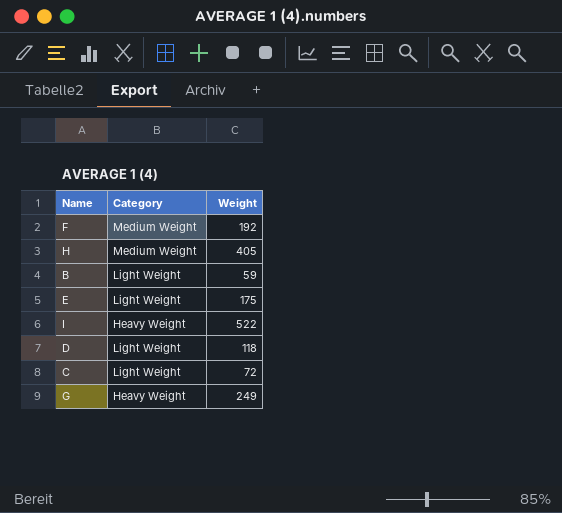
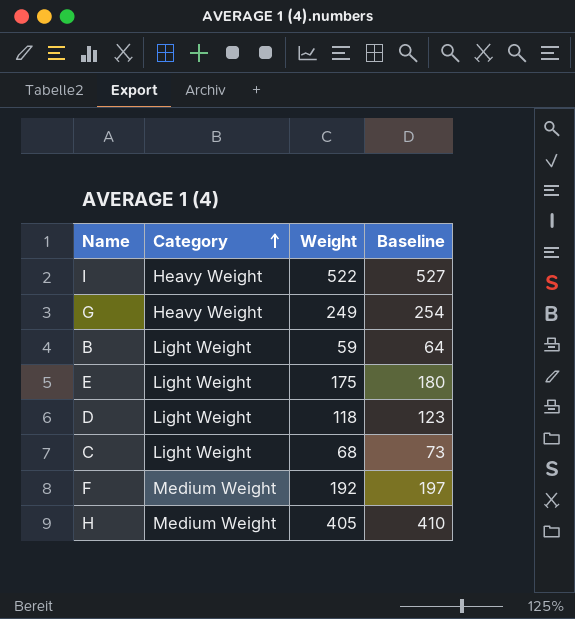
row order: none -> Category ascending
column Baseline | formula: none -> [Weight] + 5
C | Weight: 72 -> 68

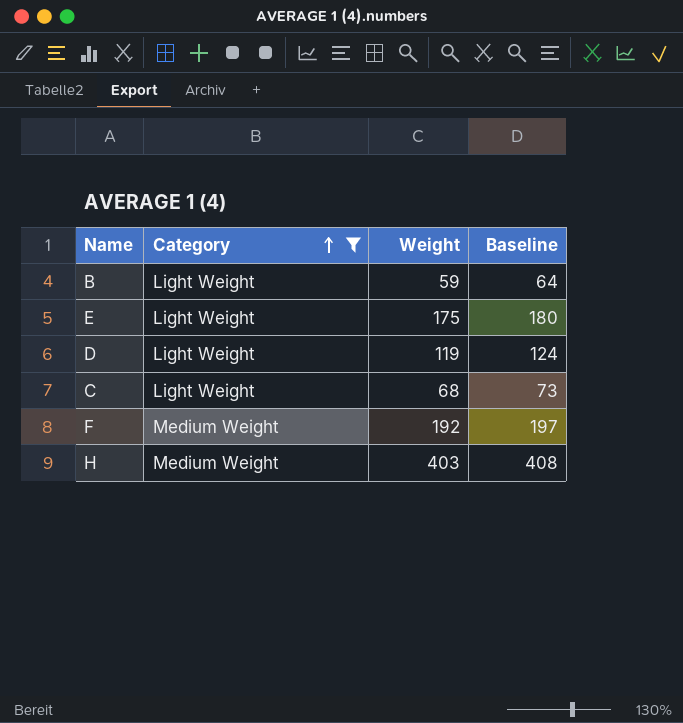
filter: none -> Category != Heavy Weight
D | Weight: 118 -> 119
D | Baseline: 123 -> 124
H | Weight: 405 -> 403
H | Baseline: 410 -> 408

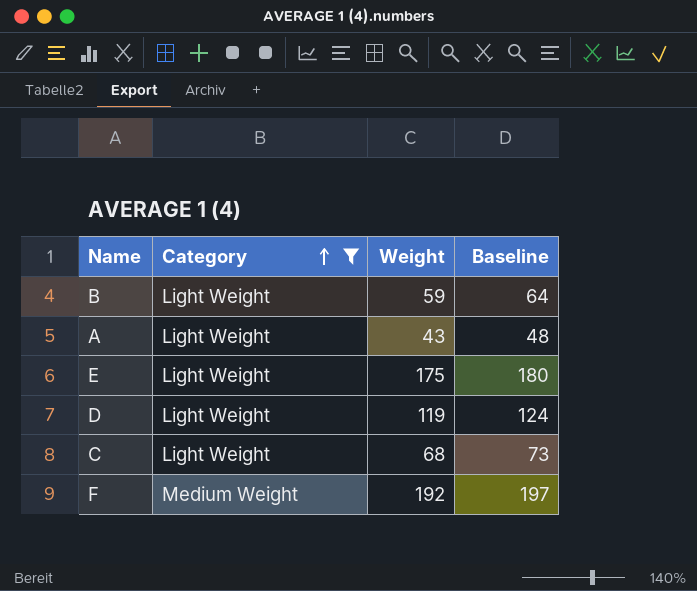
row H: Medium Weight | 403 | 408 -> none
row A: none -> Light Weight | 43 | 48

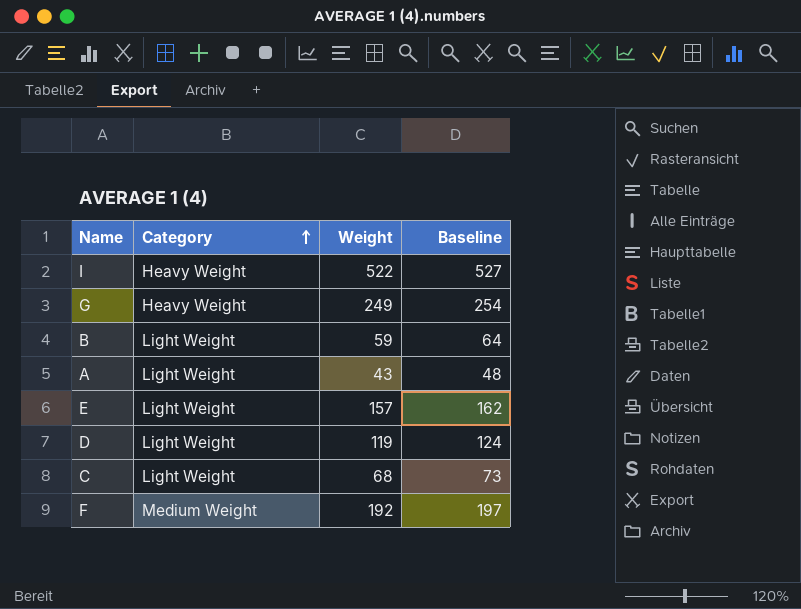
filter: Category != Heavy Weight -> none
E | Weight: 175 -> 157
E | Baseline: 180 -> 162

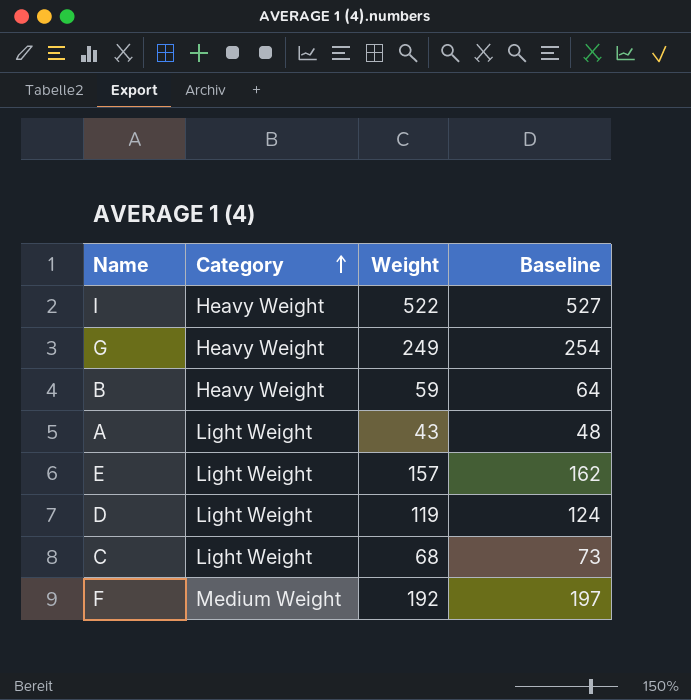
B | Category: Light Weight -> Heavy Weight

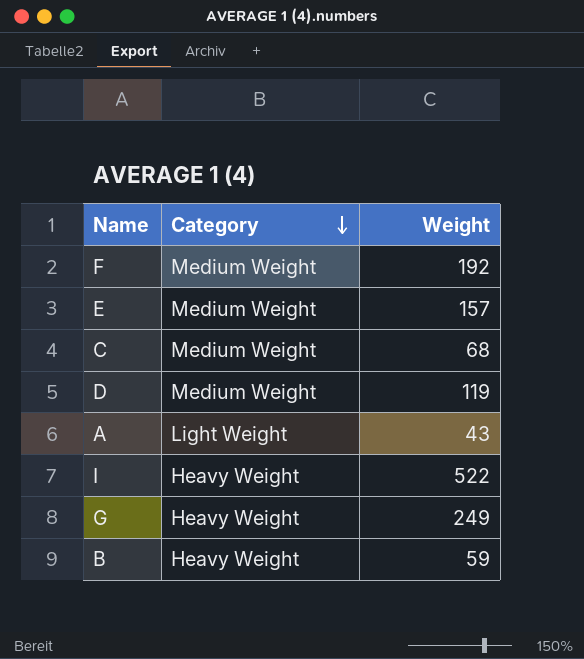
row order: Category ascending -> Category descending
column Baseline | formula: [Weight] + 5 -> none
E | Category: Light Weight -> Medium Weight
C | Category: Light Weight -> Medium Weight
D | Category: Light Weight -> Medium Weight

